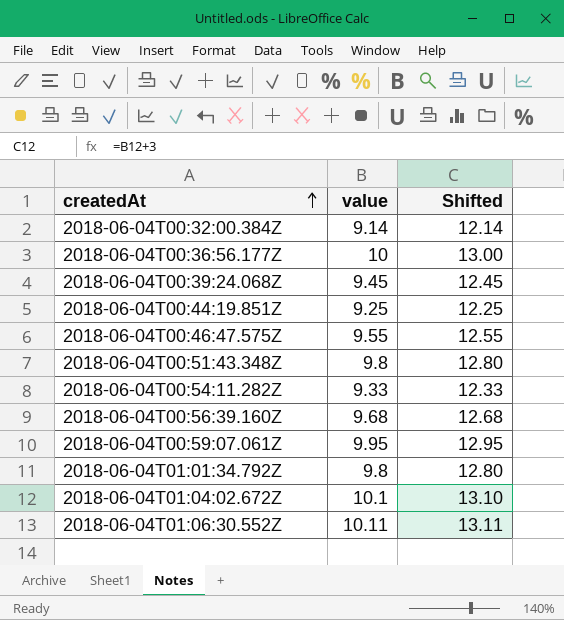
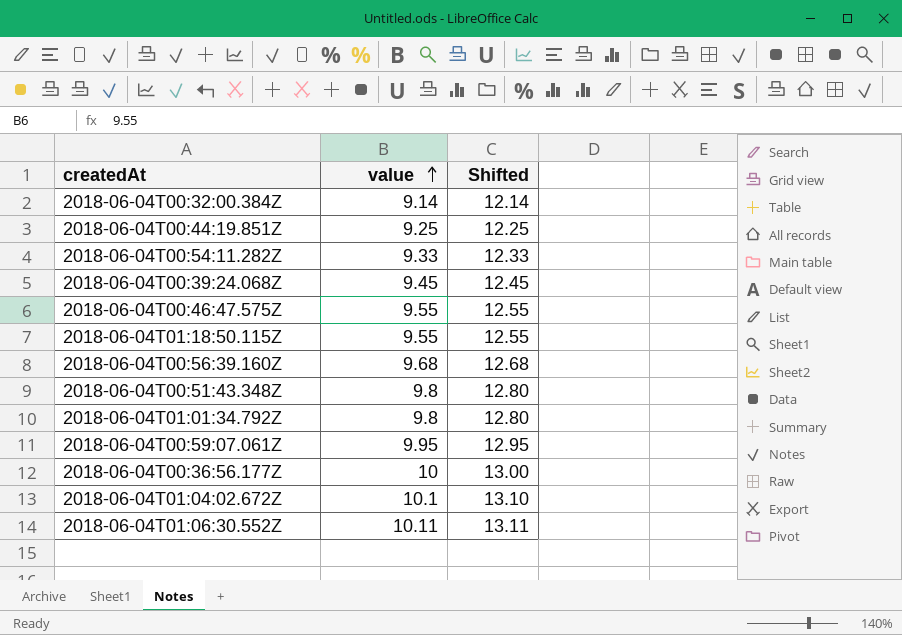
row order: createdAt ascending -> value ascending
row 2018-06-04T01:18:50.115Z: none -> 9.55 | 12.55

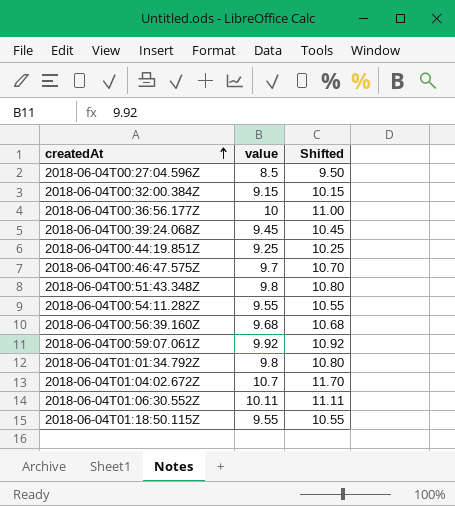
row order: value ascending -> createdAt ascending
column Shifted | formula: [value] + 3 -> [value] + 1
row 2018-06-04T00:27:04.596Z: none -> 8.5 | 9.50
2018-06-04T00:32:00.384Z | value: 9.14 -> 9.15
2018-06-04T00:46:47.575Z | value: 9.55 -> 9.7
2018-06-04T00:54:11.282Z | value: 9.33 -> 9.55
2018-06-04T00:59:07.061Z | value: 9.95 -> 9.92
2018-06-04T01:04:02.672Z | value: 10.1 -> 10.7

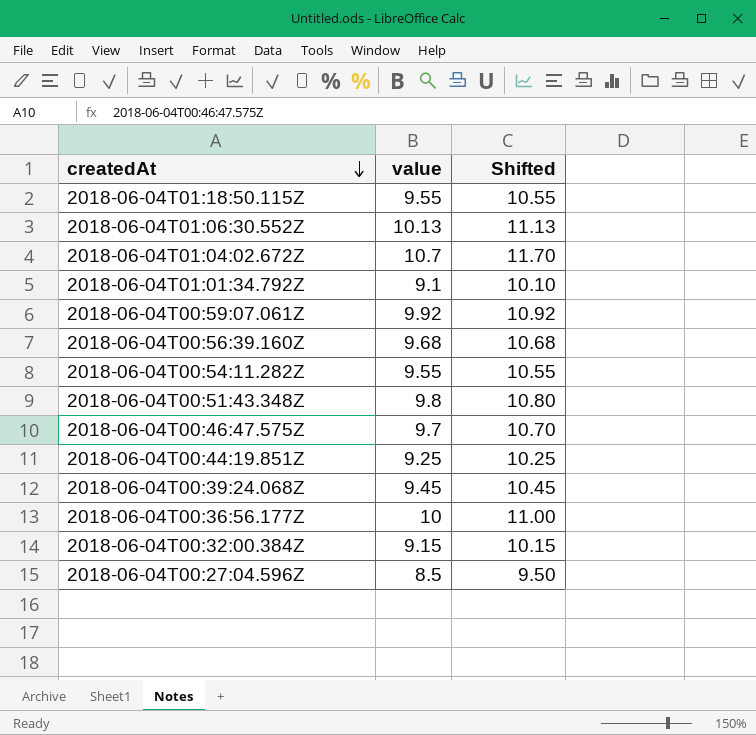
row order: createdAt ascending -> createdAt descending
2018-06-04T01:06:30.552Z | value: 10.11 -> 10.13
2018-06-04T01:06:30.552Z | Shifted: 11.11 -> 11.13
2018-06-04T01:01:34.792Z | value: 9.8 -> 9.1
2018-06-04T01:01:34.792Z | Shifted: 10.80 -> 10.10

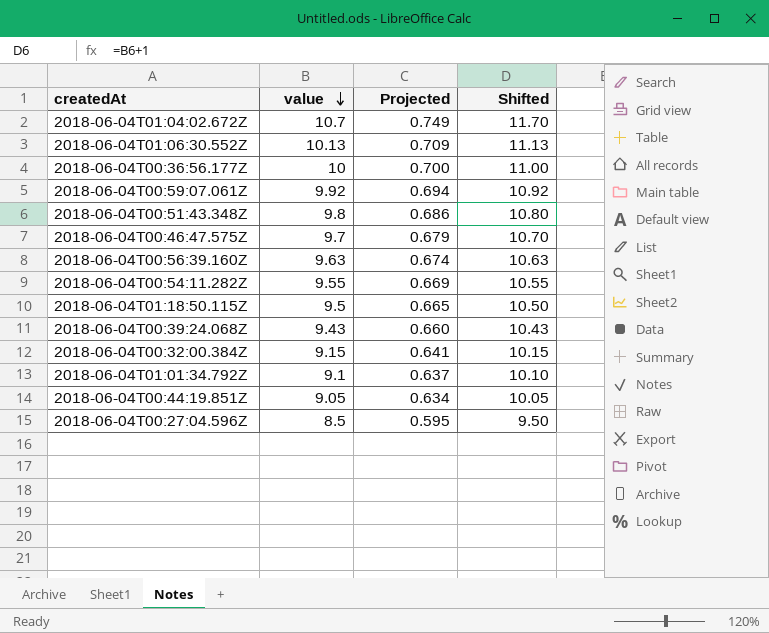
row order: createdAt descending -> value descending
column Projected | formula: none -> [value] * 0.07
2018-06-04T00:56:39.160Z | value: 9.68 -> 9.63
2018-06-04T00:56:39.160Z | Shifted: 10.68 -> 10.63
2018-06-04T01:18:50.115Z | value: 9.55 -> 9.5
2018-06-04T01:18:50.115Z | Shifted: 10.55 -> 10.50
2018-06-04T00:39:24.068Z | value: 9.45 -> 9.43
2018-06-04T00:39:24.068Z | Shifted: 10.45 -> 10.43
2018-06-04T00:44:19.851Z | value: 9.25 -> 9.05
2018-06-04T00:44:19.851Z | Shifted: 10.25 -> 10.05

